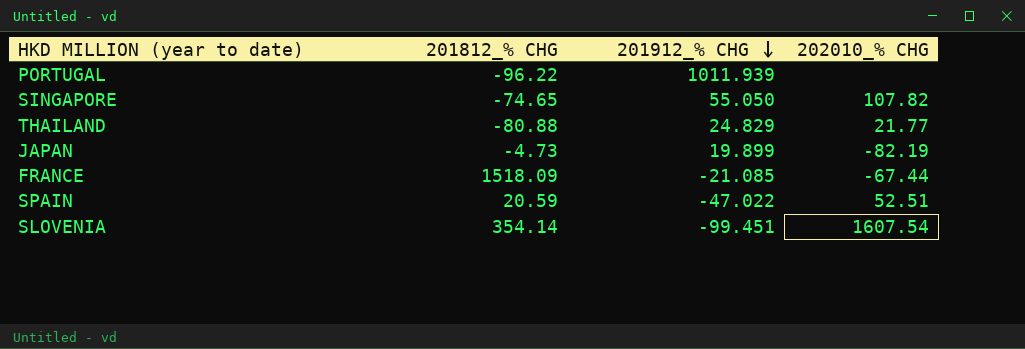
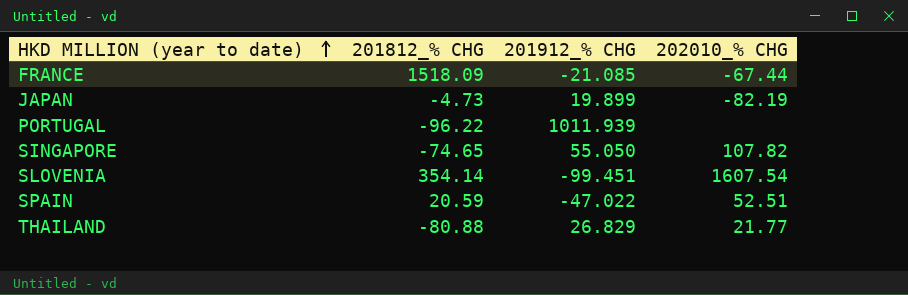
row order: 201912_% CHG descending -> HKD MILLION (year to date) ascending
THAILAND | 201912_% CHG: 24.829 -> 26.829

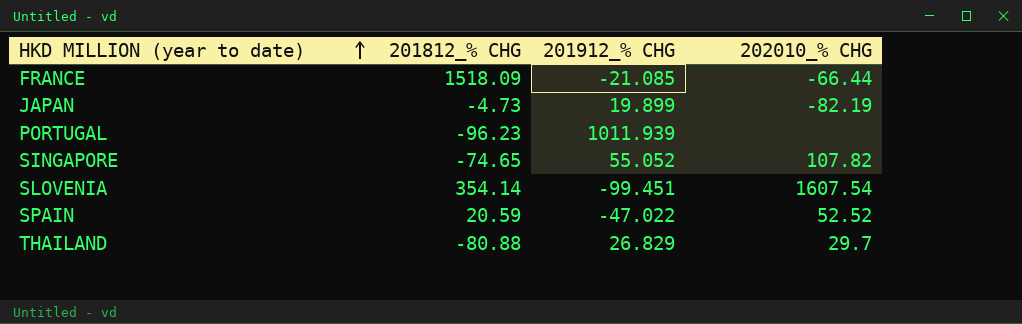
FRANCE | 202010_% CHG: -67.44 -> -66.44
PORTUGAL | 201812_% CHG: -96.22 -> -96.23
SINGAPORE | 201912_% CHG: 55.050 -> 55.052
SPAIN | 202010_% CHG: 52.51 -> 52.52
THAILAND | 202010_% CHG: 21.77 -> 29.7

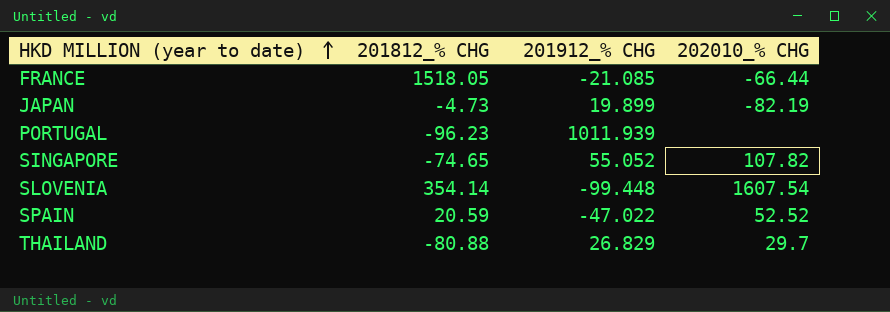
FRANCE | 201812_% CHG: 1518.09 -> 1518.05
SLOVENIA | 201912_% CHG: -99.451 -> -99.448

